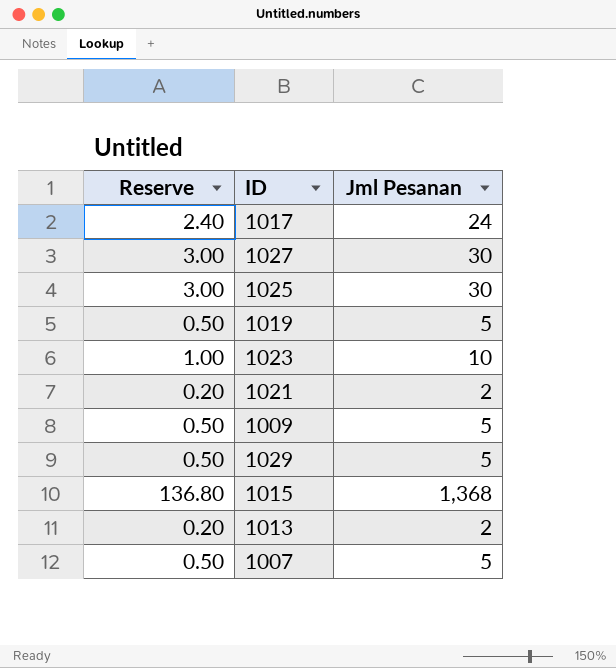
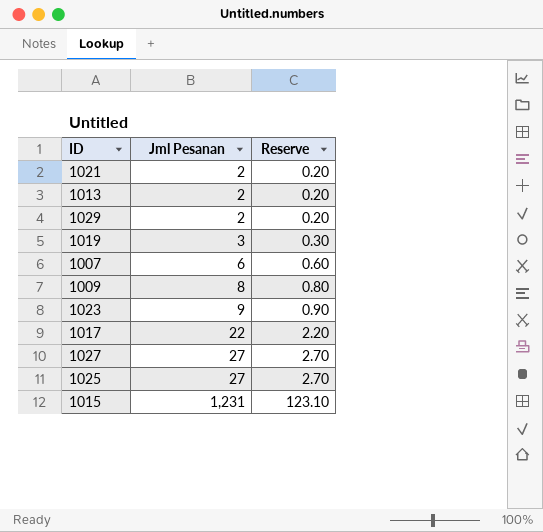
row order: none -> Jml Pesanan ascending
column Reserve | position: 1 -> 3
1029 | Jml Pesanan: 5 -> 2
1029 | Reserve: 0.50 -> 0.20
1019 | Jml Pesanan: 5 -> 3
1019 | Reserve: 0.50 -> 0.30
1007 | Jml Pesanan: 5 -> 6
1007 | Reserve: 0.50 -> 0.60
1009 | Jml Pesanan: 5 -> 8
1009 | Reserve: 0.50 -> 0.80
1023 | Jml Pesanan: 10 -> 9
1023 | Reserve: 1.00 -> 0.90
1017 | Jml Pesanan: 24 -> 22
1017 | Reserve: 2.40 -> 2.20
1027 | Jml Pesanan: 30 -> 27
1027 | Reserve: 3.00 -> 2.70
1025 | Jml Pesanan: 30 -> 27
1025 | Reserve: 3.00 -> 2.70
1015 | Jml Pesanan: 1,368 -> 1,231
1015 | Reserve: 136.80 -> 123.10

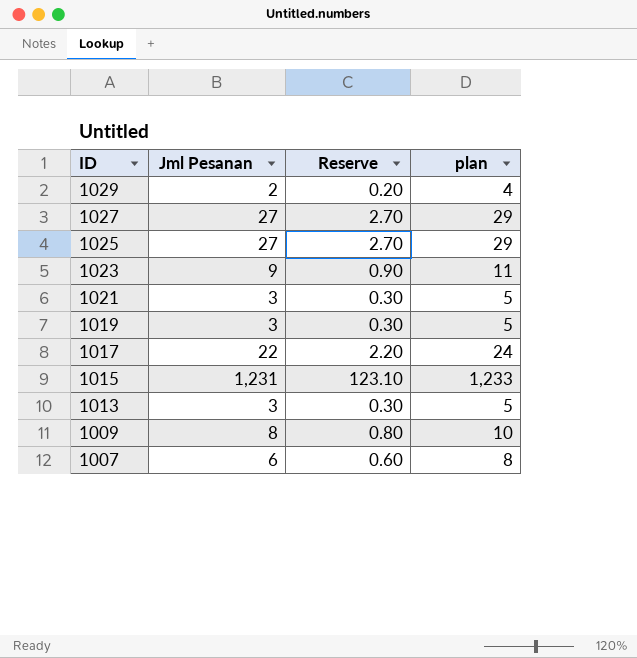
row order: Jml Pesanan ascending -> ID descending
column plan | formula: none -> [Jml Pesanan] + 2
1021 | Jml Pesanan: 2 -> 3
1021 | Reserve: 0.20 -> 0.30
1013 | Jml Pesanan: 2 -> 3
1013 | Reserve: 0.20 -> 0.30

